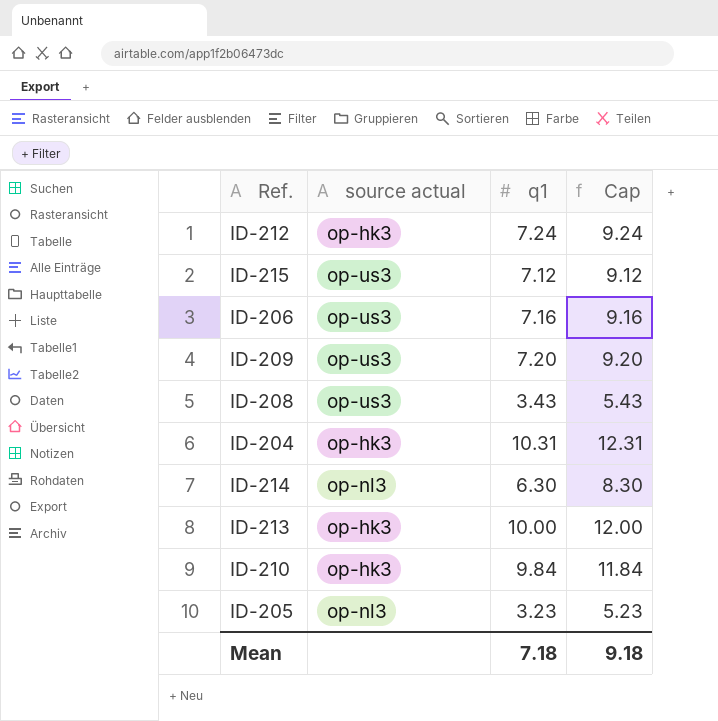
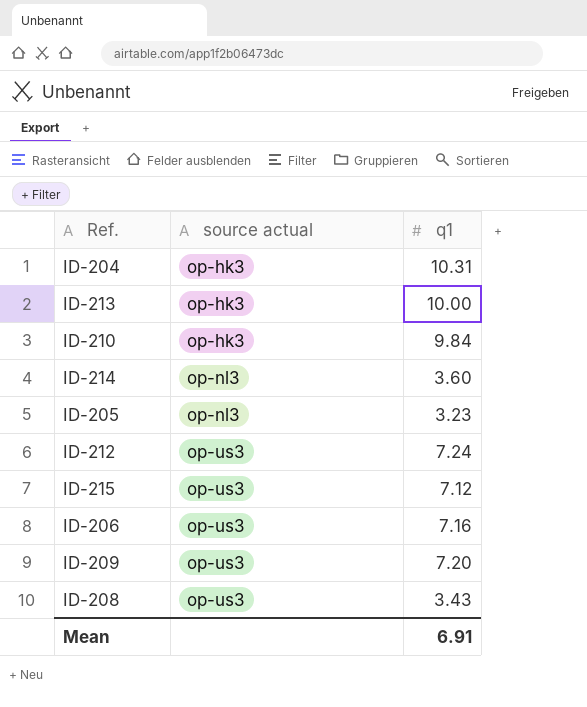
row order: none -> source actual ascending
column Cap | formula: [q1] + 2 -> none
ID-214 | q1: 6.30 -> 3.60
ID-212 | source actual: op-hk3 -> op-us3
Mean | q1: 7.18 -> 6.91

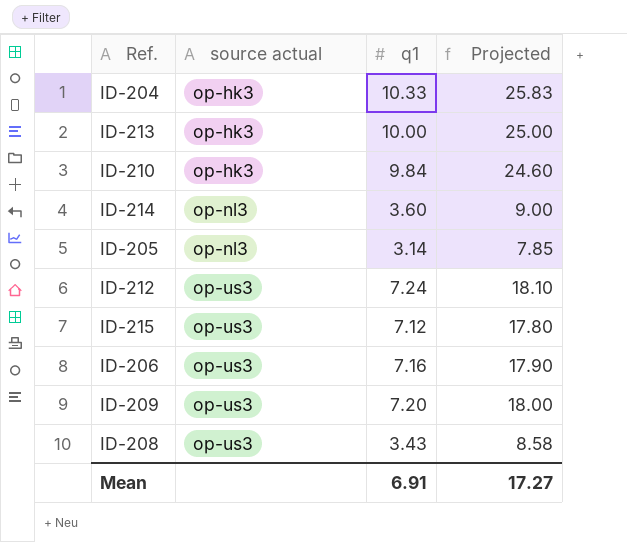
column Projected | formula: none -> [q1] * 2.5
ID-204 | q1: 10.31 -> 10.33
ID-205 | q1: 3.23 -> 3.14

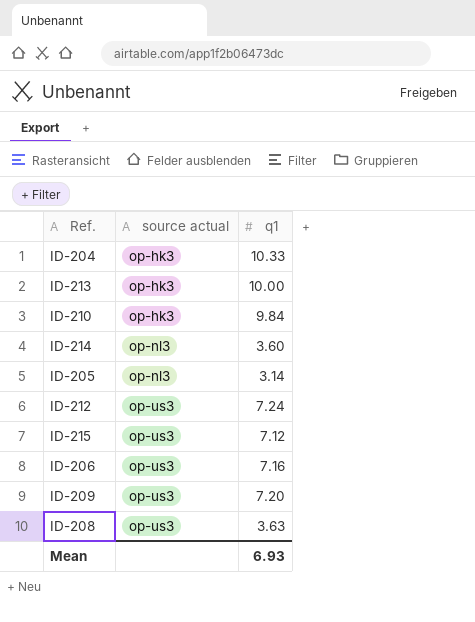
column Projected | formula: [q1] * 2.5 -> none
ID-208 | q1: 3.43 -> 3.63
Mean | q1: 6.91 -> 6.93

